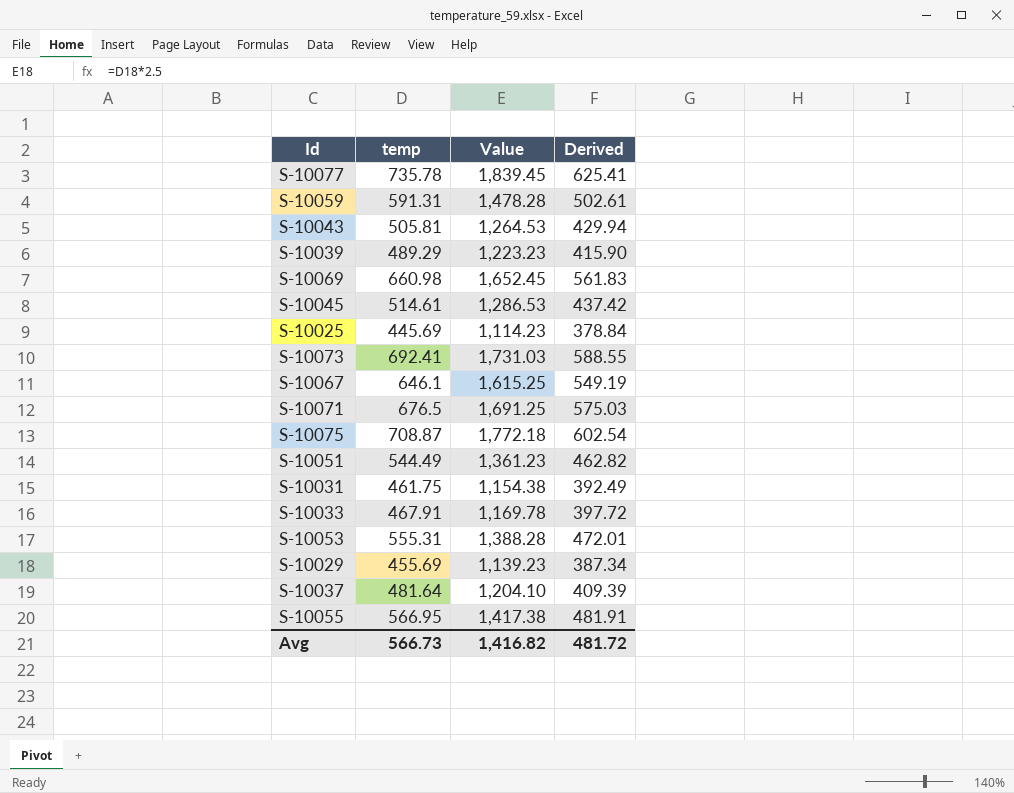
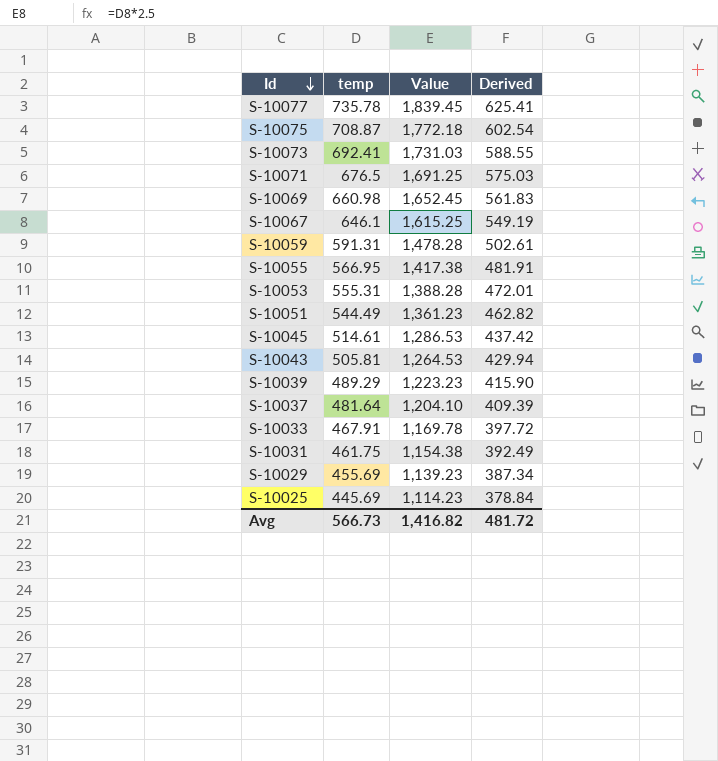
row order: none -> Id descending

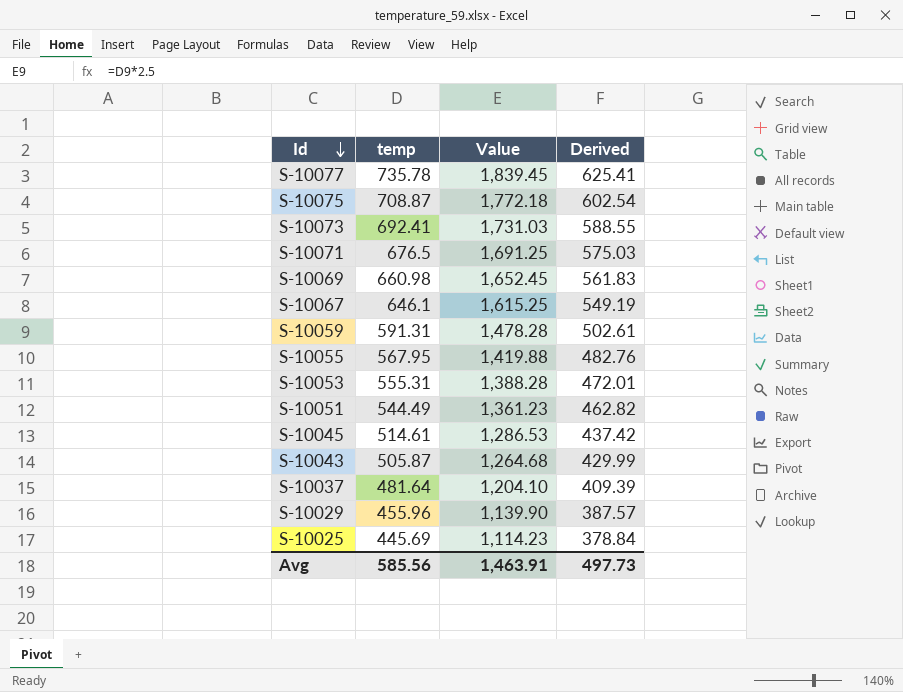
row S-10039: 489.29 | 1,223.23 | 415.90 -> none
row S-10033: 467.91 | 1,169.78 | 397.72 -> none
row S-10031: 461.75 | 1,154.38 | 392.49 -> none
S-10055 | temp: 566.95 -> 567.95
S-10055 | Value: 1,417.38 -> 1,419.88
S-10055 | Derived: 481.91 -> 482.76
S-10043 | temp: 505.81 -> 505.87
S-10043 | Value: 1,264.53 -> 1,264.68
S-10043 | Derived: 429.94 -> 429.99
S-10029 | temp: 455.69 -> 455.96
S-10029 | Value: 1,139.23 -> 1,139.90
S-10029 | Derived: 387.34 -> 387.57
Avg | temp: 566.73 -> 585.56
Avg | Value: 1,416.82 -> 1,463.91
Avg | Derived: 481.72 -> 497.73

